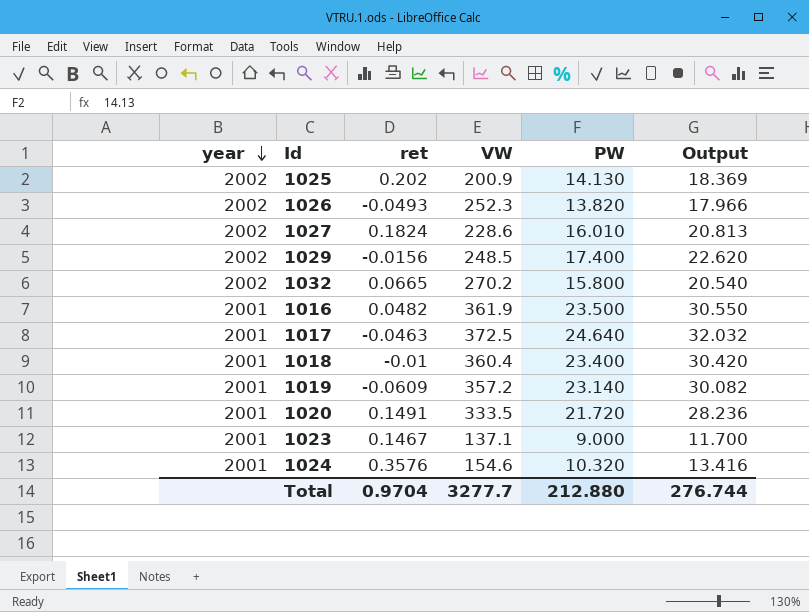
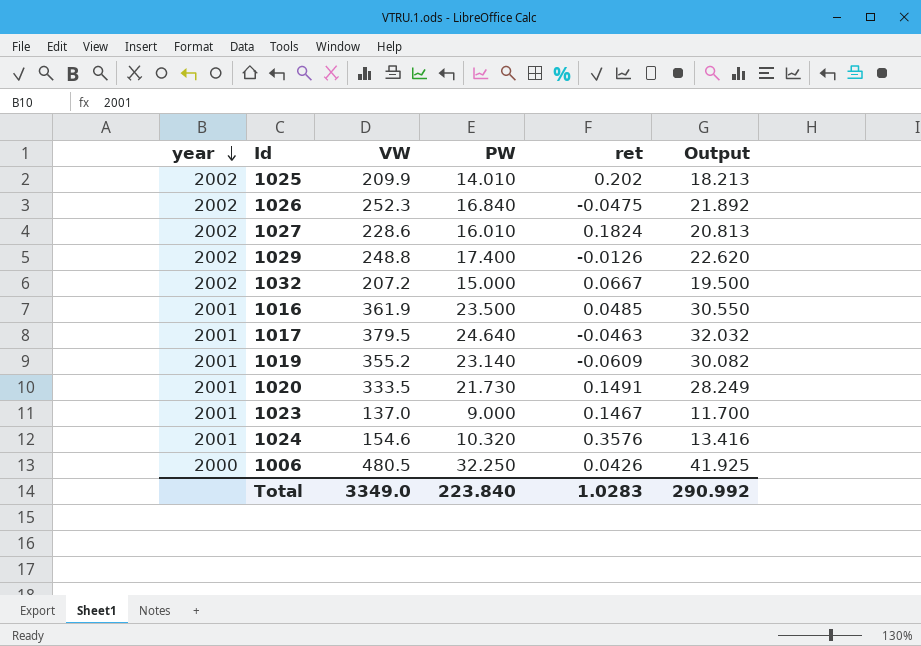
column ret | position: 3 -> 5
row 1018: 2001 | -0.01 | 360.4 | 23.400 | 30.420 -> none
1025 | VW: 200.9 -> 209.9
1025 | PW: 14.130 -> 14.010
1025 | Output: 18.369 -> 18.213
1026 | PW: 13.820 -> 16.840
1026 | ret: -0.0493 -> -0.0475
1026 | Output: 17.966 -> 21.892
1029 | VW: 248.5 -> 248.8
1029 | ret: -0.0156 -> -0.0126
1032 | VW: 270.2 -> 207.2
1032 | PW: 15.800 -> 15.000
1032 | ret: 0.0665 -> 0.0667
1032 | Output: 20.540 -> 19.500
1016 | ret: 0.0482 -> 0.0485
1017 | VW: 372.5 -> 379.5
1019 | VW: 357.2 -> 355.2
1020 | PW: 21.720 -> 21.730
1020 | Output: 28.236 -> 28.249
1023 | VW: 137.1 -> 137.0
row 1006: none -> 2000 | 480.5 | 32.250 | 0.0426 | 41.925
Total | VW: 3277.7 -> 3349.0
Total | PW: 212.880 -> 223.840
Total | ret: 0.9704 -> 1.0283
Total | Output: 276.744 -> 290.992

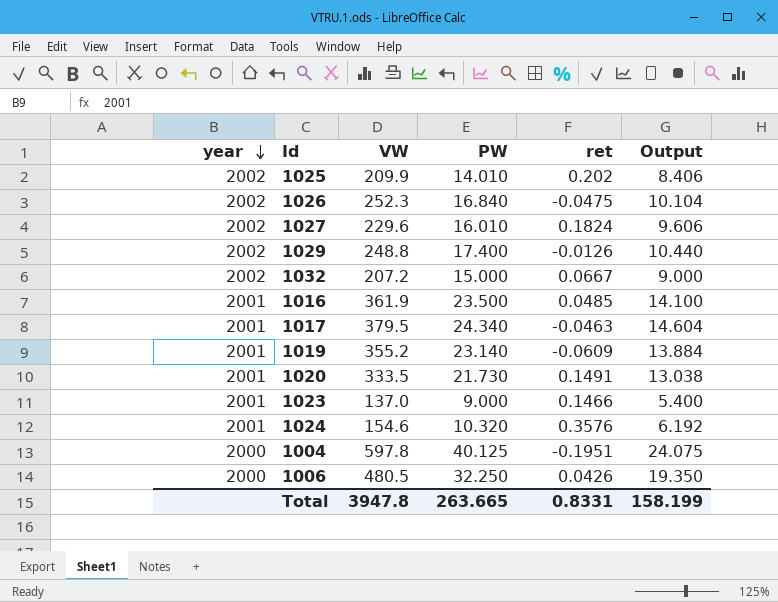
column Output | formula: [PW] * 1.3 -> [PW] * 0.6
1027 | VW: 228.6 -> 229.6
1017 | PW: 24.640 -> 24.340
1023 | ret: 0.1467 -> 0.1466
row 1004: none -> 2000 | 597.8 | 40.125 | -0.1951 | 24.075
Total | VW: 3349.0 -> 3947.8
Total | PW: 223.840 -> 263.665
Total | ret: 1.0283 -> 0.8331
Total | Output: 290.992 -> 158.199

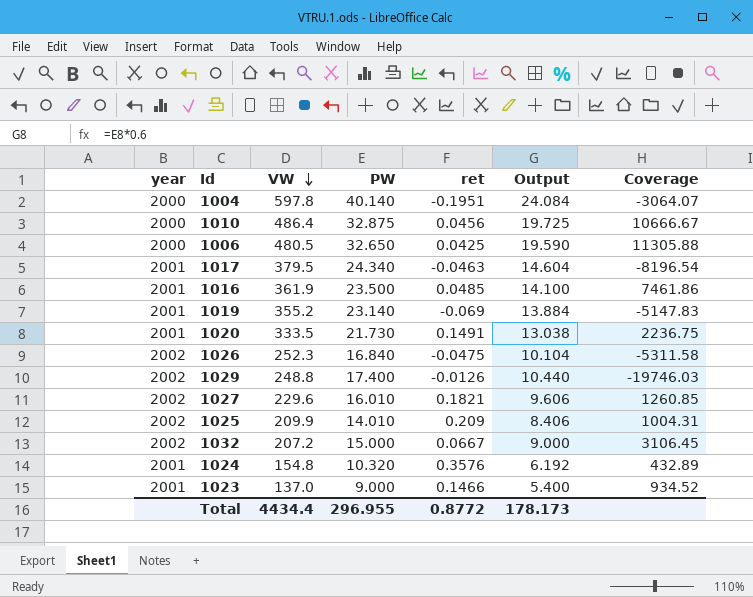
row order: year descending -> VW descending
column Coverage | formula: none -> [VW] / [ret]
1004 | PW: 40.125 -> 40.140
1004 | Output: 24.075 -> 24.084
row 1010: none -> 2000 | 486.4 | 32.875 | 0.0456 | 19.725 | 10666.67
1006 | PW: 32.250 -> 32.650
1006 | ret: 0.0426 -> 0.0425
1006 | Output: 19.350 -> 19.590
1019 | ret: -0.0609 -> -0.069
1027 | ret: 0.1824 -> 0.1821
1025 | ret: 0.202 -> 0.209
1024 | VW: 154.6 -> 154.8
Total | VW: 3947.8 -> 4434.4
Total | PW: 263.665 -> 296.955
Total | ret: 0.8331 -> 0.8772
Total | Output: 158.199 -> 178.173

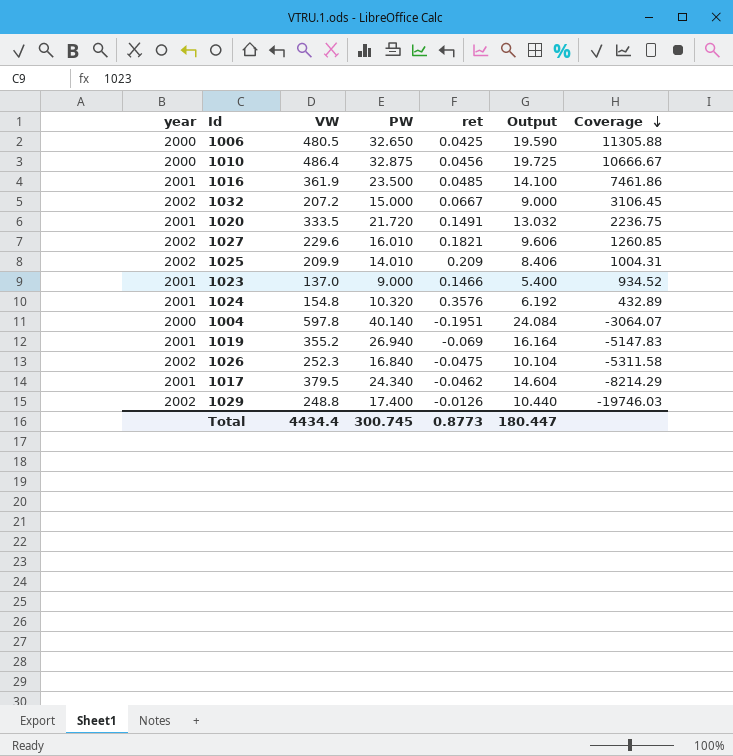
row order: VW descending -> Coverage descending
1020 | PW: 21.730 -> 21.720
1020 | Output: 13.038 -> 13.032
1019 | PW: 23.140 -> 26.940
1019 | Output: 13.884 -> 16.164
1017 | ret: -0.0463 -> -0.0462
1017 | Coverage: -8196.54 -> -8214.29
Total | PW: 296.955 -> 300.745
Total | ret: 0.8772 -> 0.8773
Total | Output: 178.173 -> 180.447

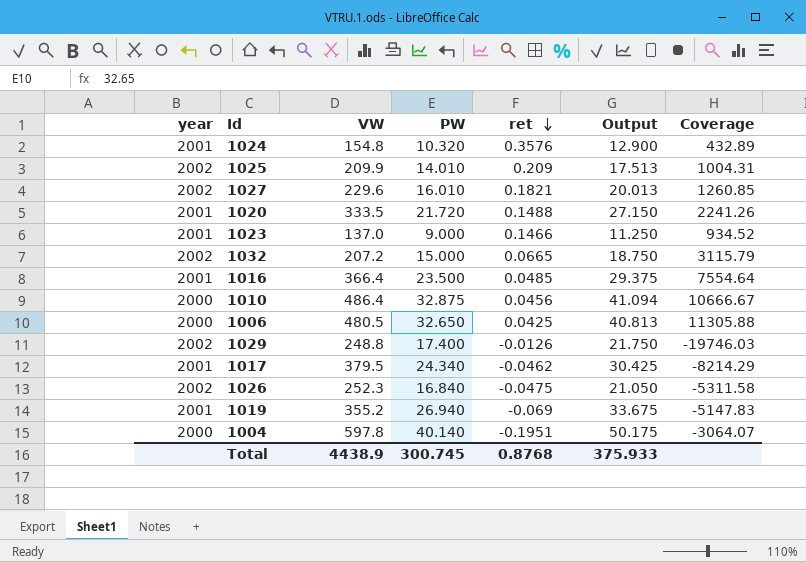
row order: Coverage descending -> ret descending
column Output | formula: [PW] * 0.6 -> [PW] * 1.25
1020 | ret: 0.1491 -> 0.1488
1020 | Coverage: 2236.75 -> 2241.26
1032 | ret: 0.0667 -> 0.0665
1032 | Coverage: 3106.45 -> 3115.79
1016 | VW: 361.9 -> 366.4
1016 | Coverage: 7461.86 -> 7554.64
Total | VW: 4434.4 -> 4438.9
Total | ret: 0.8773 -> 0.8768
Total | Output: 180.447 -> 375.933

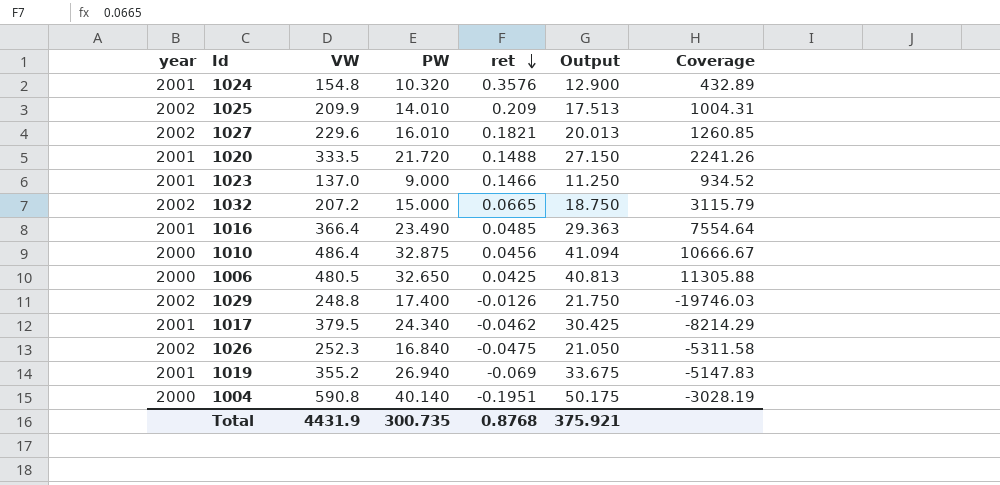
1016 | PW: 23.500 -> 23.490
1016 | Output: 29.375 -> 29.363
1004 | VW: 597.8 -> 590.8
1004 | Coverage: -3064.07 -> -3028.19
Total | VW: 4438.9 -> 4431.9
Total | PW: 300.745 -> 300.735
Total | Output: 375.933 -> 375.921

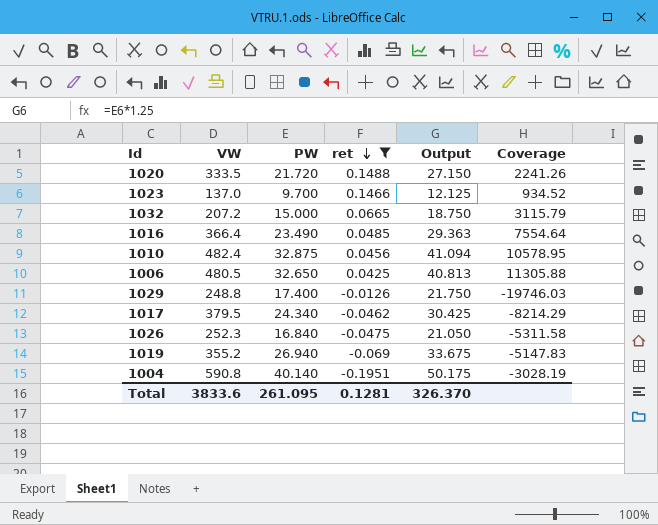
filter: none -> ret <= 0.1488
column year | position: 1 -> none
1023 | PW: 9.000 -> 9.700
1023 | Output: 11.250 -> 12.125
1010 | VW: 486.4 -> 482.4
1010 | Coverage: 10666.67 -> 10578.95
Total | VW: 4431.9 -> 3833.6
Total | PW: 300.735 -> 261.095
Total | ret: 0.8768 -> 0.1281
Total | Output: 375.921 -> 326.370

